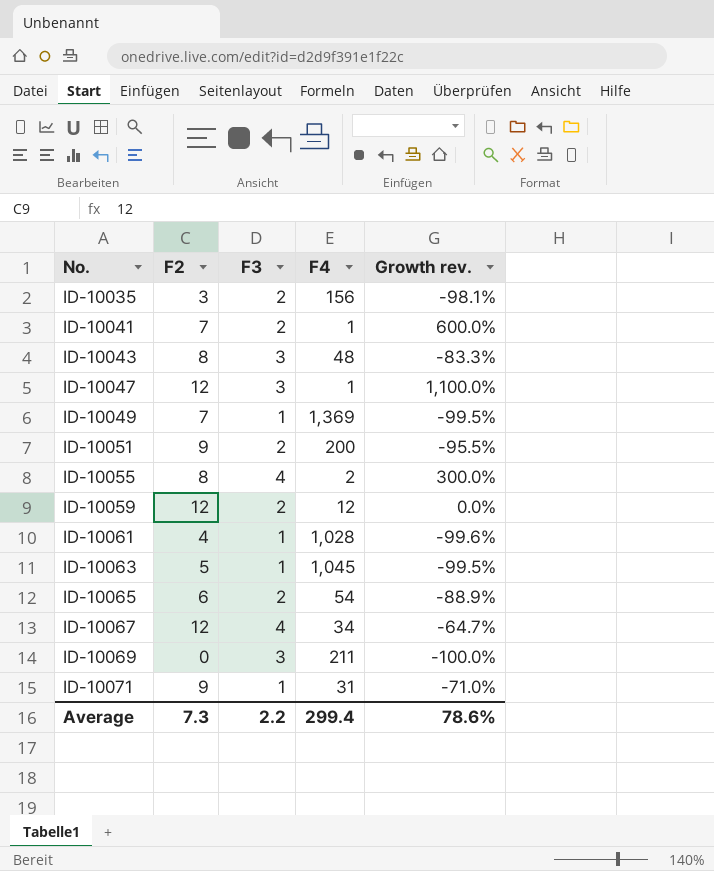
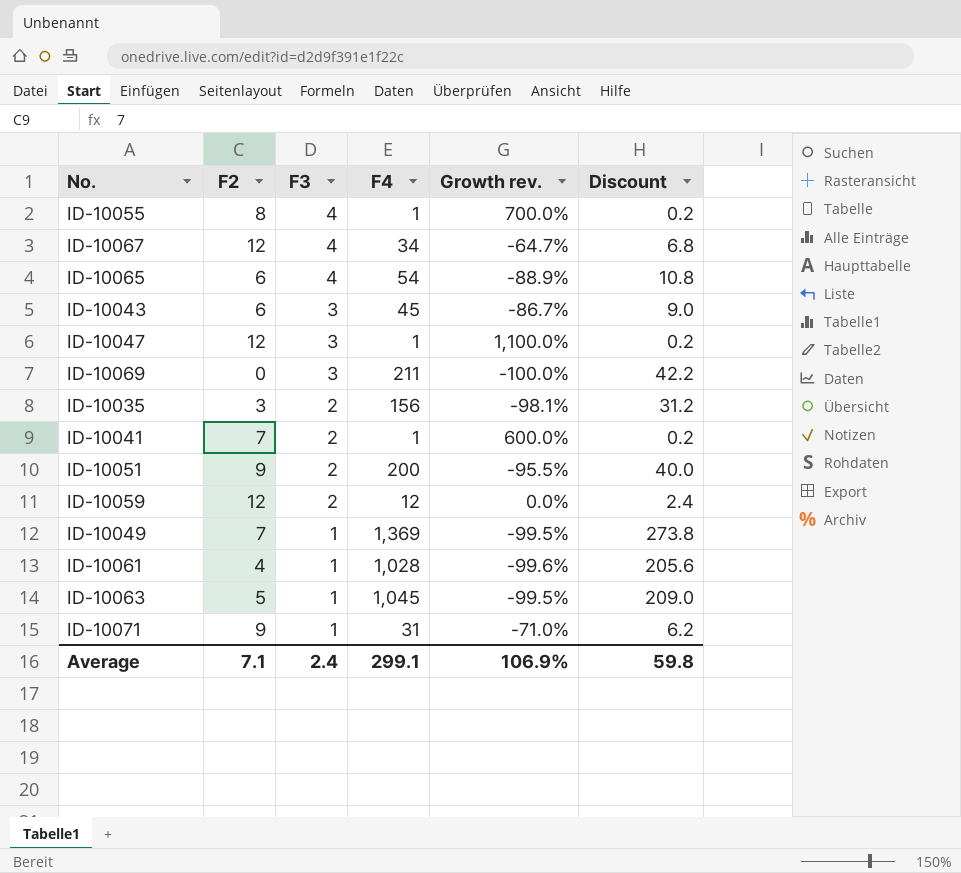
row order: No. ascending -> F3 descending
column Discount | formula: none -> [F4] * 0.2
ID-10055 | F4: 2 -> 1
ID-10055 | Growth rev.: 300.0% -> 700.0%
ID-10065 | F3: 2 -> 4
ID-10043 | F2: 8 -> 6
ID-10043 | F4: 48 -> 45
ID-10043 | Growth rev.: -83.3% -> -86.7%
Average | F2: 7.3 -> 7.1
Average | F3: 2.2 -> 2.4
Average | F4: 299.4 -> 299.1
Average | Growth rev.: 78.6% -> 106.9%

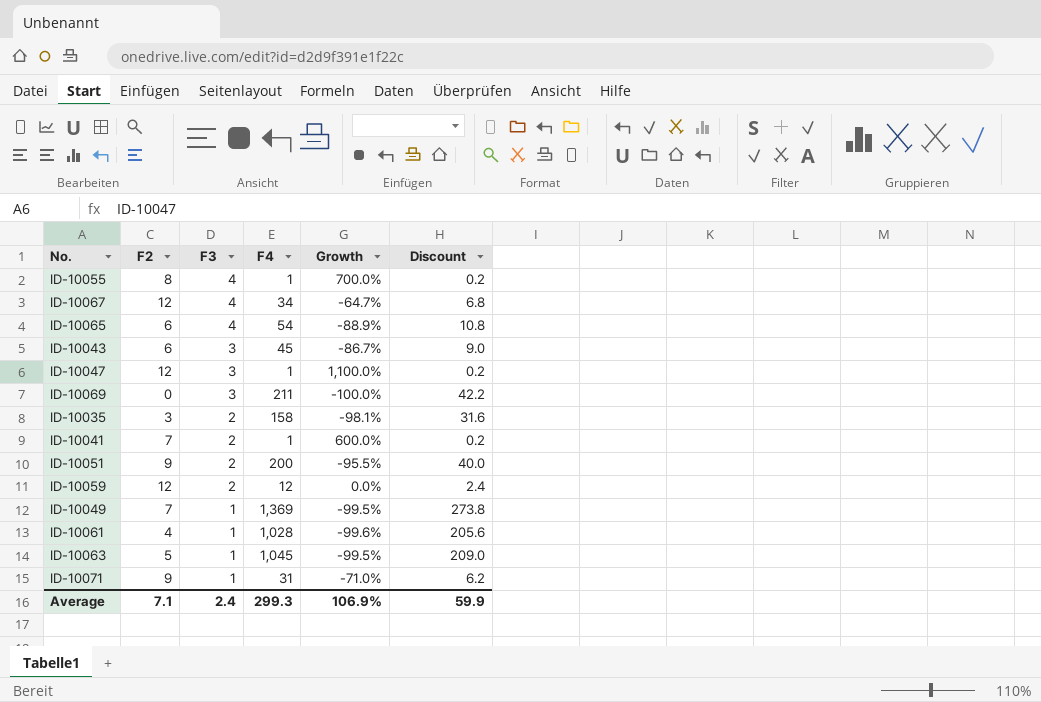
column name: Growth rev. -> Growth
ID-10035 | F4: 156 -> 158
ID-10035 | Discount: 31.2 -> 31.6
Average | F4: 299.1 -> 299.3
Average | Discount: 59.8 -> 59.9

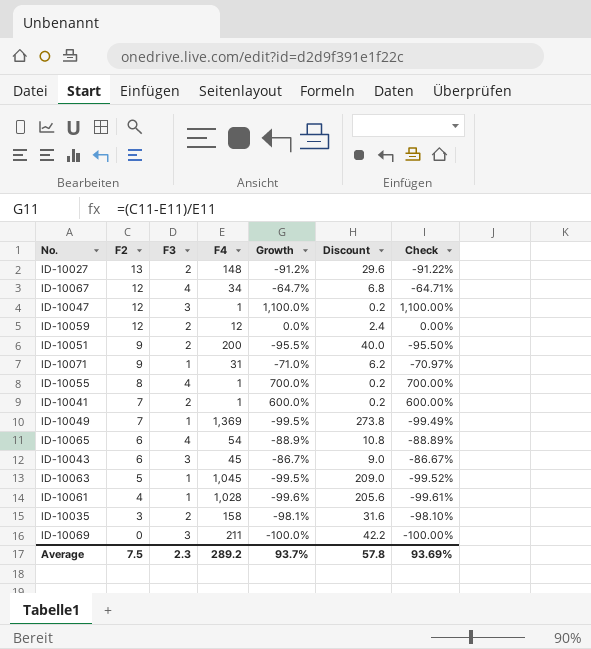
row order: F3 descending -> F2 descending
column Check | formula: none -> ([F2] - [F4]) / [F4]
row ID-10027: none -> 13 | 2 | 148 | -91.2% | 29.6 | -91.22%
Average | F2: 7.1 -> 7.5
Average | F3: 2.4 -> 2.3
Average | F4: 299.3 -> 289.2
Average | Growth: 106.9% -> 93.7%
Average | Discount: 59.9 -> 57.8

